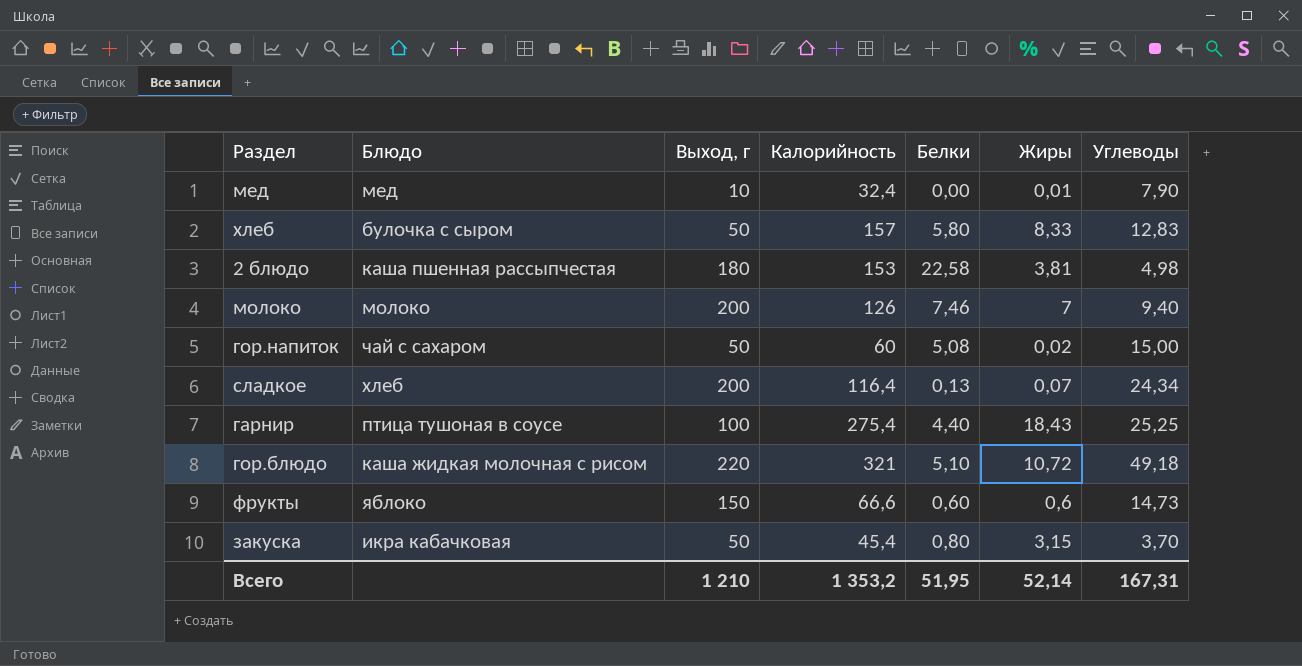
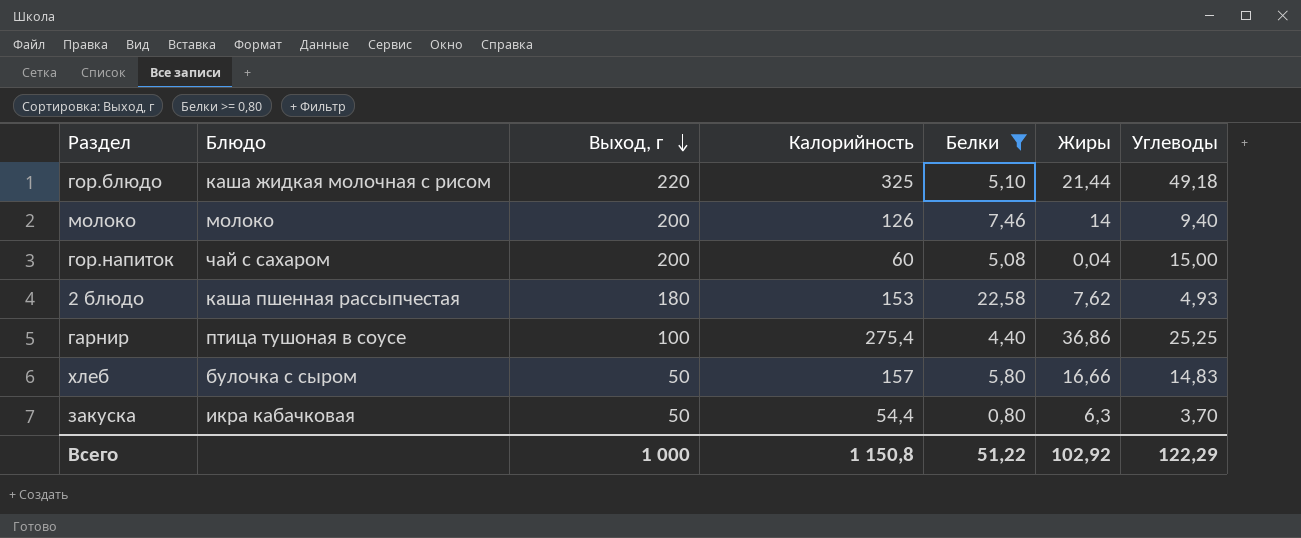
filter: none -> Белки >= 0,80
row order: none -> Выход, г descending
гор.блюдо | Калорийность: 321 -> 325
гор.блюдо | Жиры: 10,72 -> 21,44
молоко | Жиры: 7 -> 14
гор.напиток | Выход, г: 50 -> 200
гор.напиток | Жиры: 0,02 -> 0,04
2 блюдо | Жиры: 3,81 -> 7,62
2 блюдо | Углеводы: 4,98 -> 4,93
гарнир | Жиры: 18,43 -> 36,86
хлеб | Жиры: 8,33 -> 16,66
хлеб | Углеводы: 12,83 -> 14,83
закуска | Калорийность: 45,4 -> 54,4
закуска | Жиры: 3,15 -> 6,3
Всего | Выход, г: 1 210 -> 1 000
Всего | Калорийность: 1 353,2 -> 1 150,8
Всего | Белки: 51,95 -> 51,22
Всего | Жиры: 52,14 -> 102,92
Всего | Углеводы: 167,31 -> 122,29

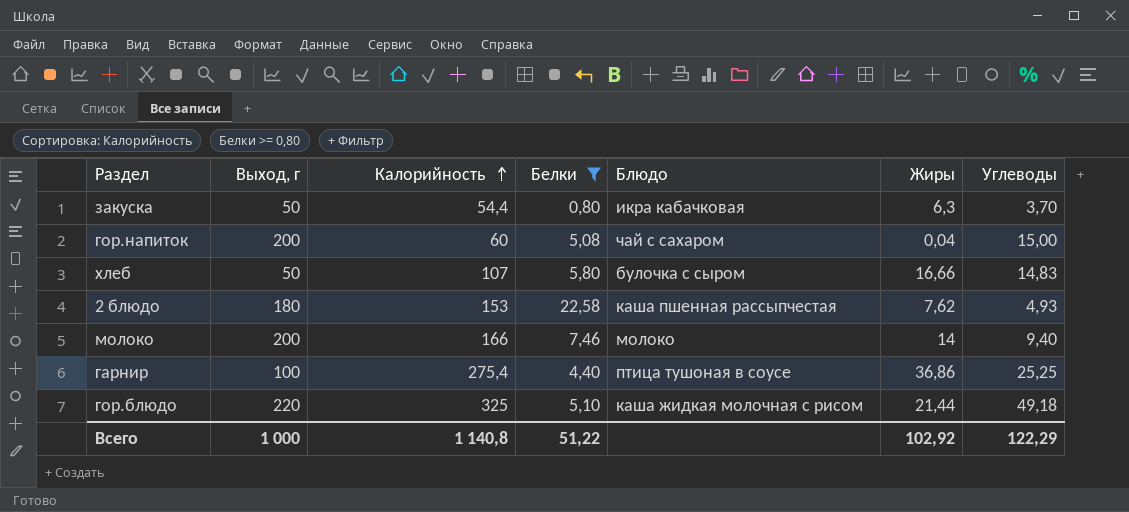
row order: Выход, г descending -> Калорийность ascending
column Блюдо | position: 2 -> 5
хлеб | Калорийность: 157 -> 107
молоко | Калорийность: 126 -> 166
Всего | Калорийность: 1 150,8 -> 1 140,8

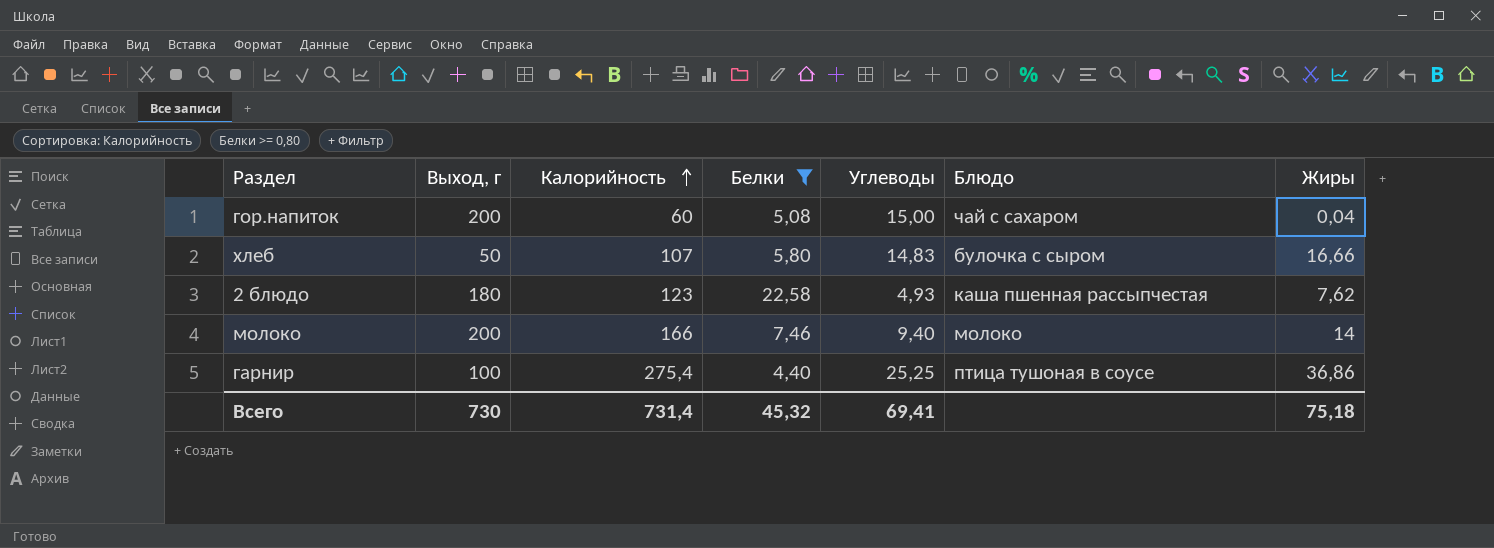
column Углеводы | position: 7 -> 5
row закуска: 50 | 54,4 | 0,80 | икра кабачковая | 6,3 | 3,70 -> none
row гор.блюдо: 220 | 325 | 5,10 | каша жидкая молочная с рисом | 21,44 | 49,18 -> none
2 блюдо | Калорийность: 153 -> 123
Всего | Выход, г: 1 000 -> 730
Всего | Калорийность: 1 140,8 -> 731,4
Всего | Белки: 51,22 -> 45,32
Всего | Углеводы: 122,29 -> 69,41
Всего | Жиры: 102,92 -> 75,18

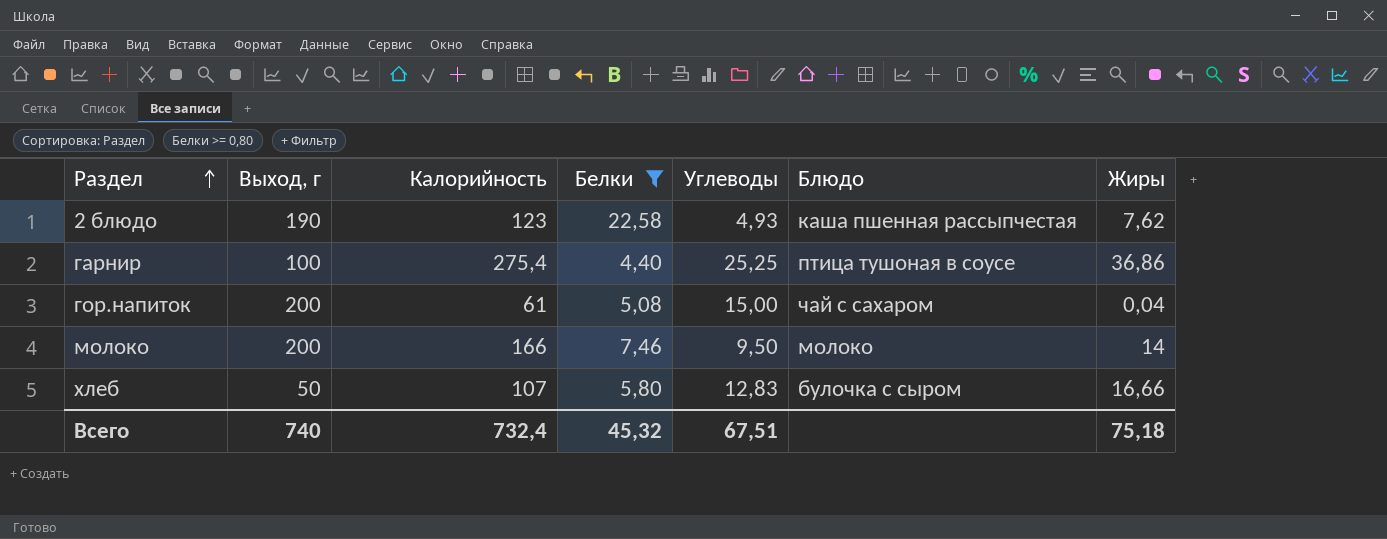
row order: Калорийность ascending -> Раздел ascending
2 блюдо | Выход, г: 180 -> 190
гор.напиток | Калорийность: 60 -> 61
молоко | Углеводы: 9,40 -> 9,50
хлеб | Углеводы: 14,83 -> 12,83
Всего | Выход, г: 730 -> 740
Всего | Калорийность: 731,4 -> 732,4
Всего | Углеводы: 69,41 -> 67,51

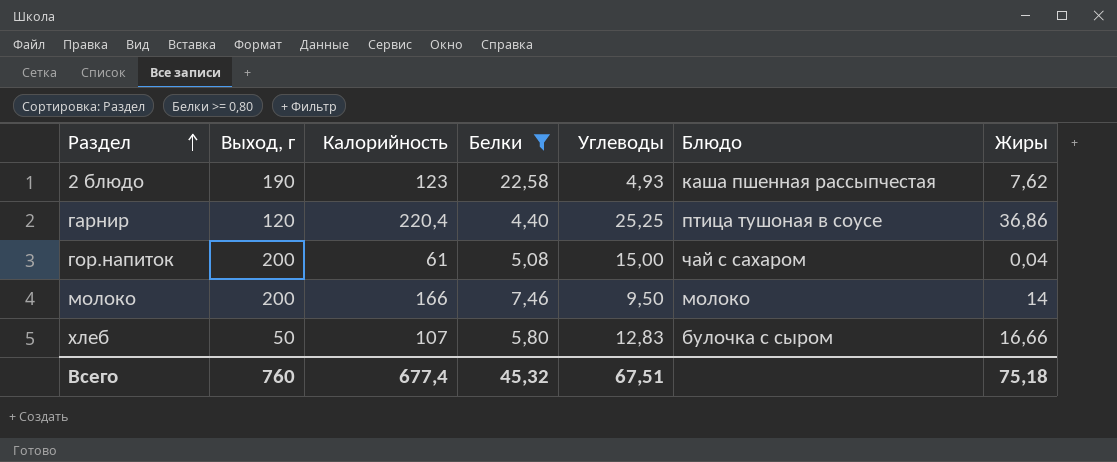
гарнир | Выход, г: 100 -> 120
гарнир | Калорийность: 275,4 -> 220,4
Всего | Выход, г: 740 -> 760
Всего | Калорийность: 732,4 -> 677,4

